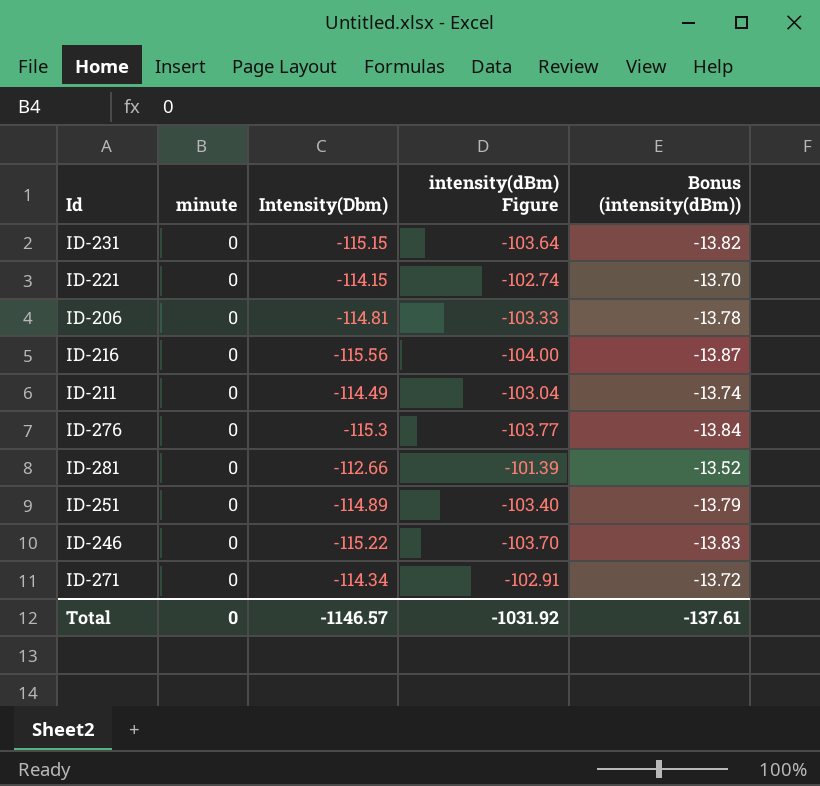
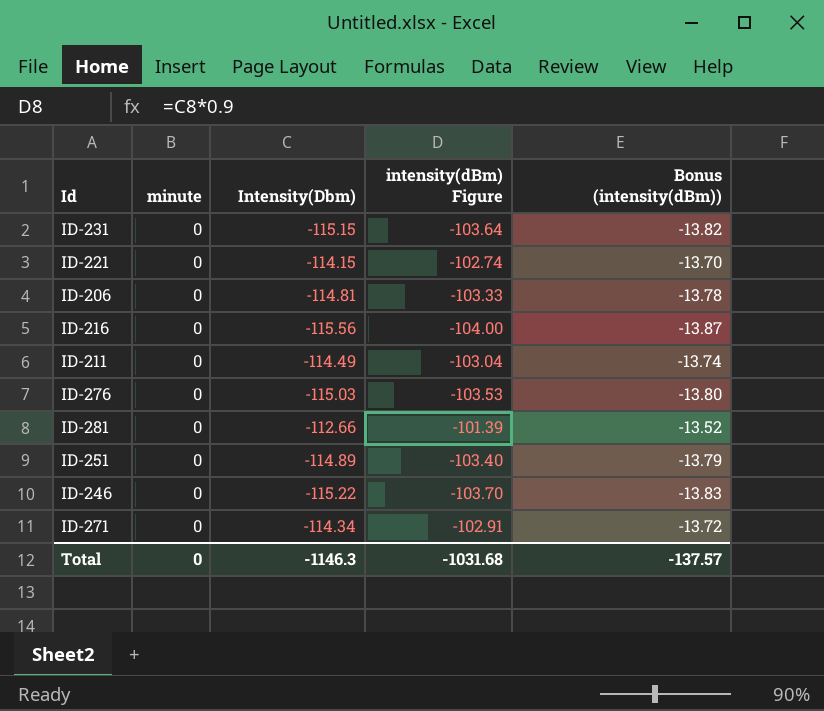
ID-276 | Intensity(Dbm): -115.3 -> -115.03
ID-276 | intensity(dBm) Figure: -103.77 -> -103.53
ID-276 | Bonus (intensity(dBm)): -13.84 -> -13.80
Total | Intensity(Dbm): -1146.57 -> -1146.3
Total | intensity(dBm) Figure: -1031.92 -> -1031.68
Total | Bonus (intensity(dBm)): -137.61 -> -137.57

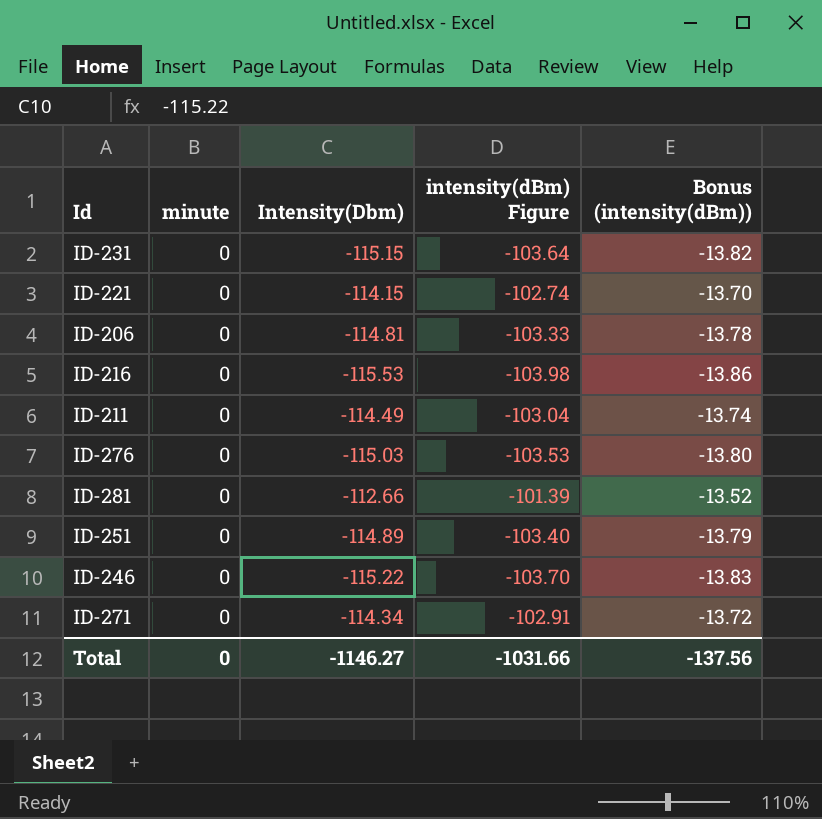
ID-216 | Intensity(Dbm): -115.56 -> -115.53
ID-216 | intensity(dBm) Figure: -104.00 -> -103.98
ID-216 | Bonus (intensity(dBm)): -13.87 -> -13.86
Total | Intensity(Dbm): -1146.3 -> -1146.27
Total | intensity(dBm) Figure: -1031.68 -> -1031.66
Total | Bonus (intensity(dBm)): -137.57 -> -137.56

